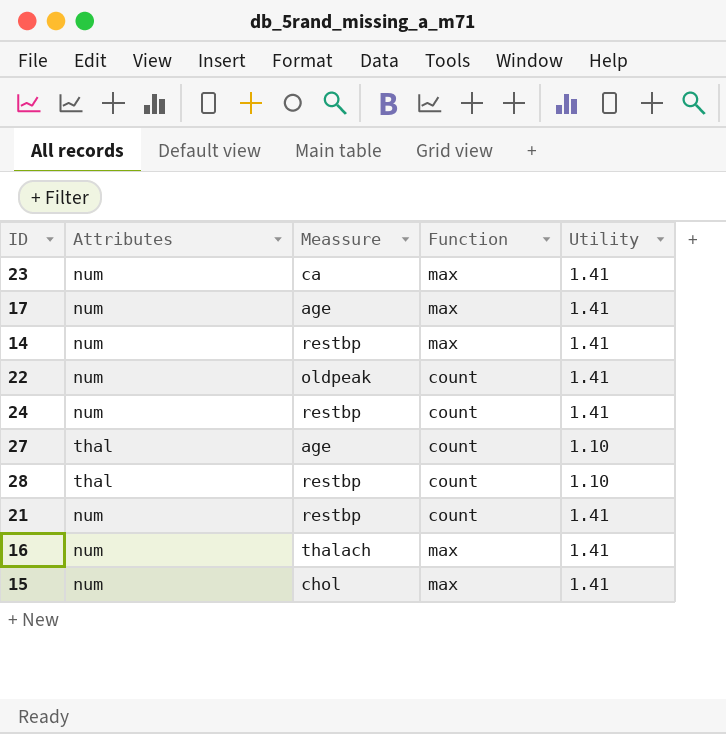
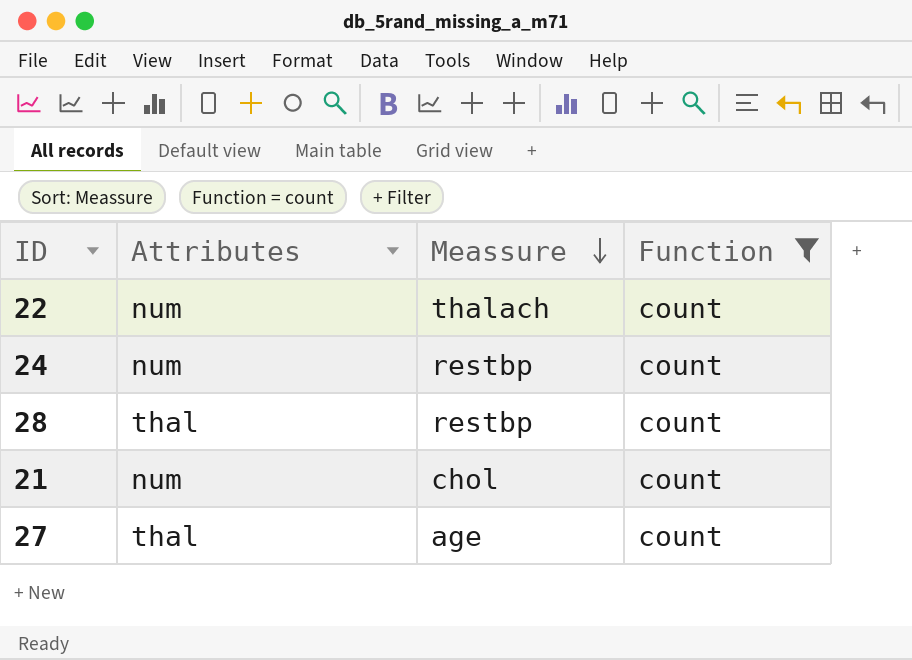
filter: none -> Function = count
row order: none -> Meassure descending
column Utility | position: 5 -> none
22 | Meassure: oldpeak -> thalach
21 | Meassure: restbp -> chol

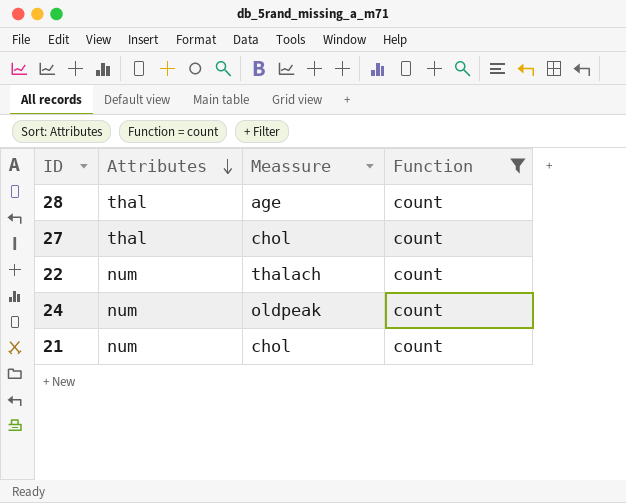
row order: Meassure descending -> Attributes descending
28 | Meassure: restbp -> age
27 | Meassure: age -> chol
24 | Meassure: restbp -> oldpeak

